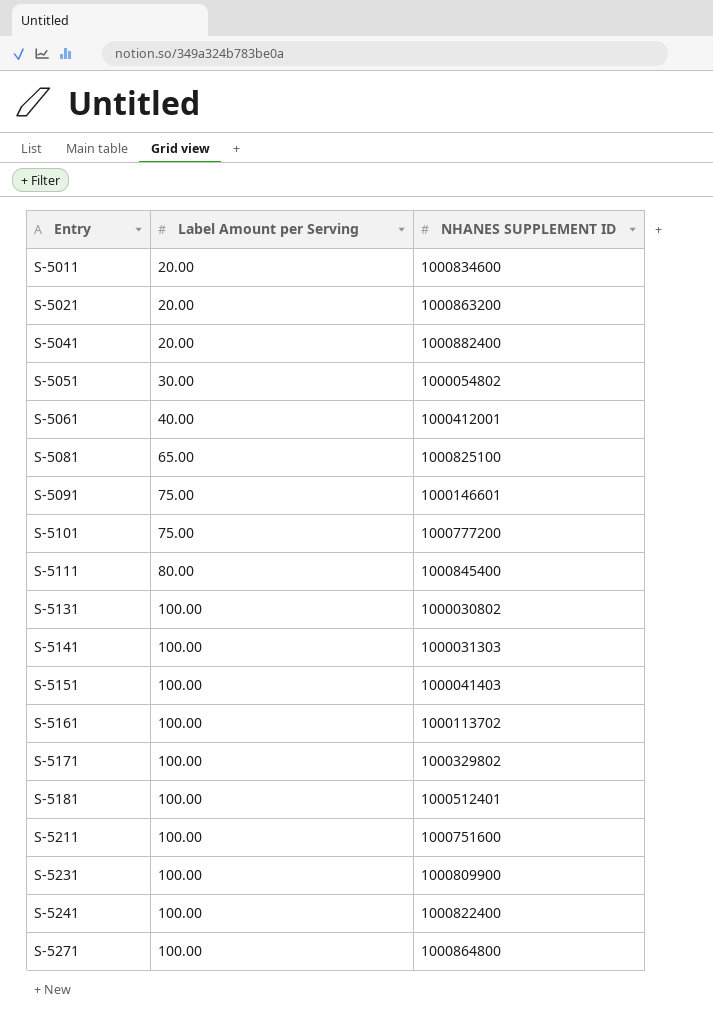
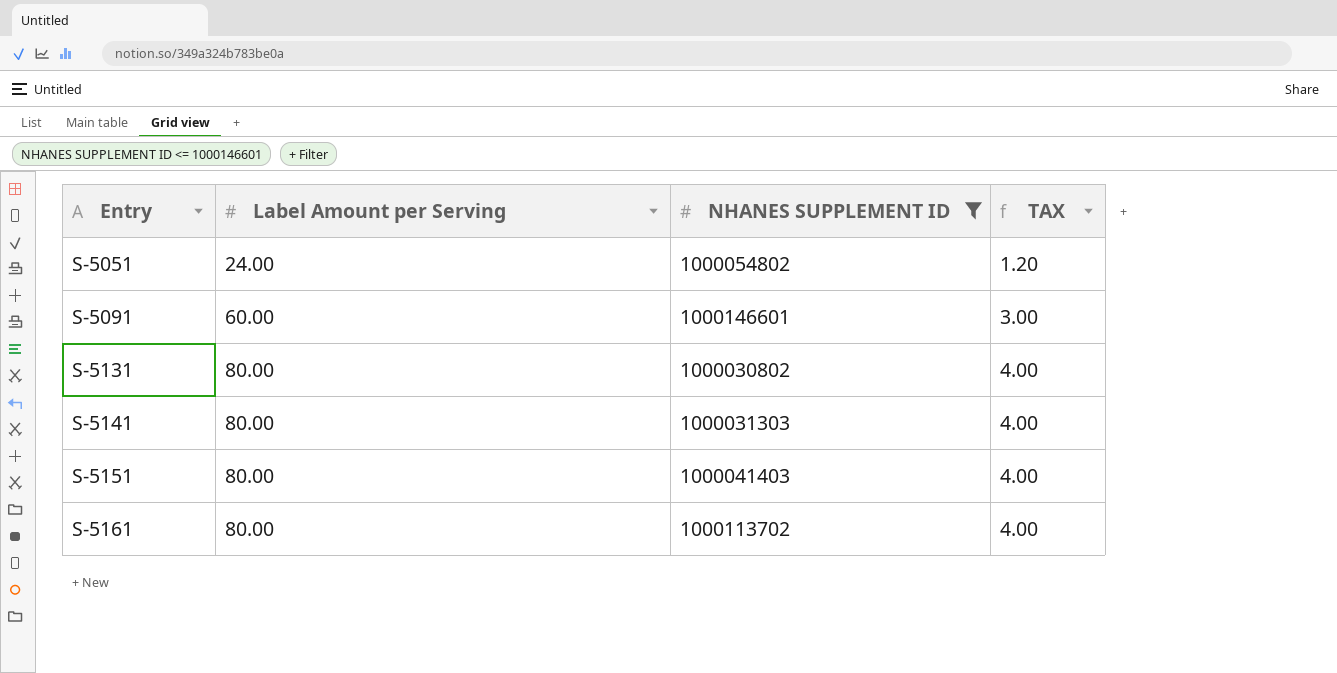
filter: none -> NHANES SUPPLEMENT ID <= 1000146601
column TAX | formula: none -> [Label Amount per Serving] * 0.05
S-5051 | Label Amount per Serving: 30.00 -> 24.00
S-5091 | Label Amount per Serving: 75.00 -> 60.00
S-5131 | Label Amount per Serving: 100.00 -> 80.00
S-5141 | Label Amount per Serving: 100.00 -> 80.00
S-5151 | Label Amount per Serving: 100.00 -> 80.00
S-5161 | Label Amount per Serving: 100.00 -> 80.00

